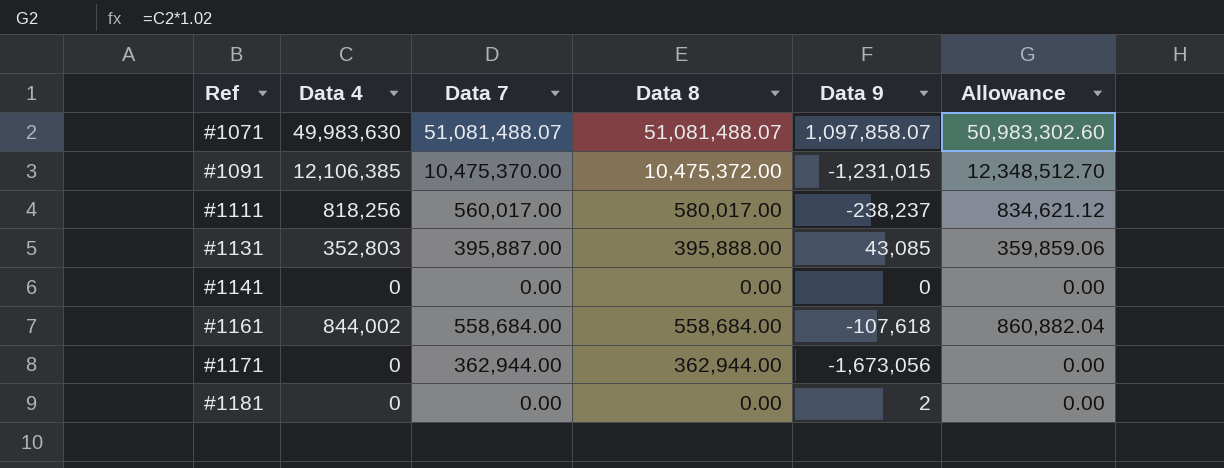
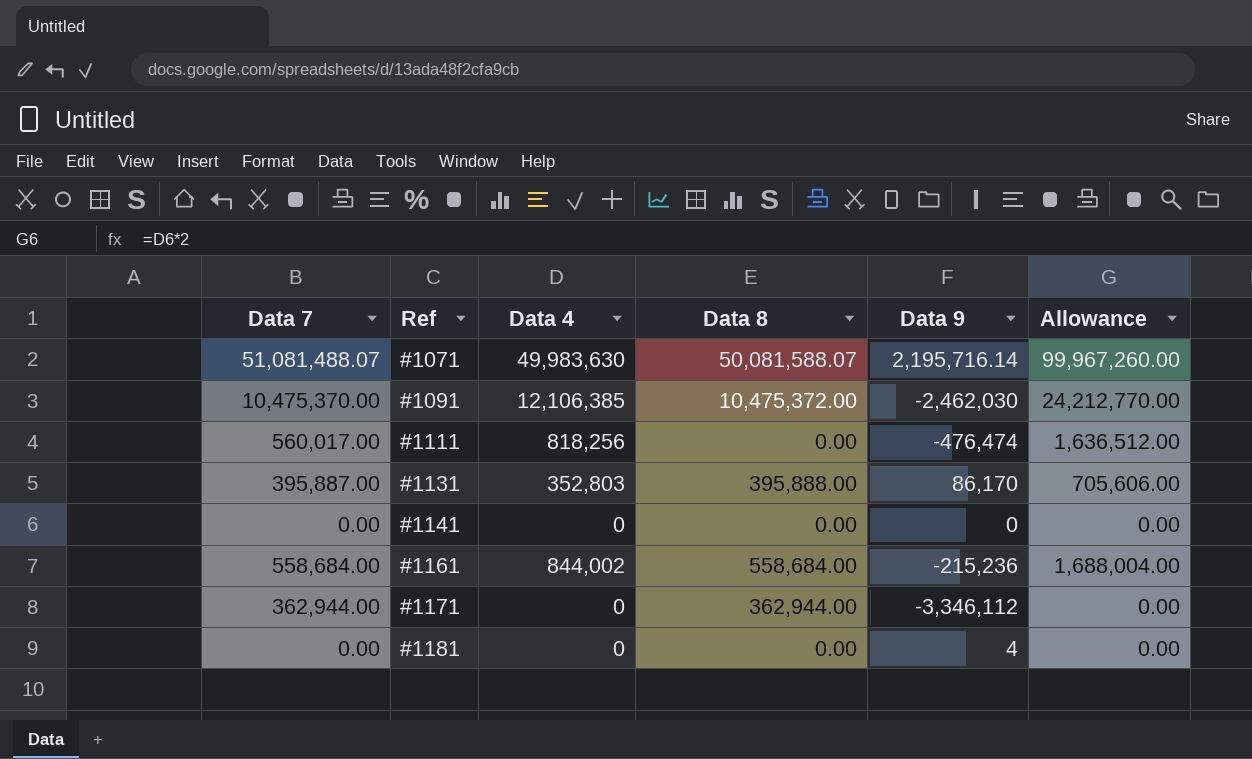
column Data 7 | position: 3 -> 1
column Allowance | formula: [Data 4] * 1.02 -> [Data 4] * 2
#1071 | Data 8: 51,081,488.07 -> 50,081,588.07
#1071 | Data 9: 1,097,858.07 -> 2,195,716.14
#1091 | Data 9: -1,231,015 -> -2,462,030
#1111 | Data 8: 580,017.00 -> 0.00
#1111 | Data 9: -238,237 -> -476,474
#1131 | Data 9: 43,085 -> 86,170
#1161 | Data 9: -107,618 -> -215,236
#1171 | Data 9: -1,673,056 -> -3,346,112
#1181 | Data 9: 2 -> 4

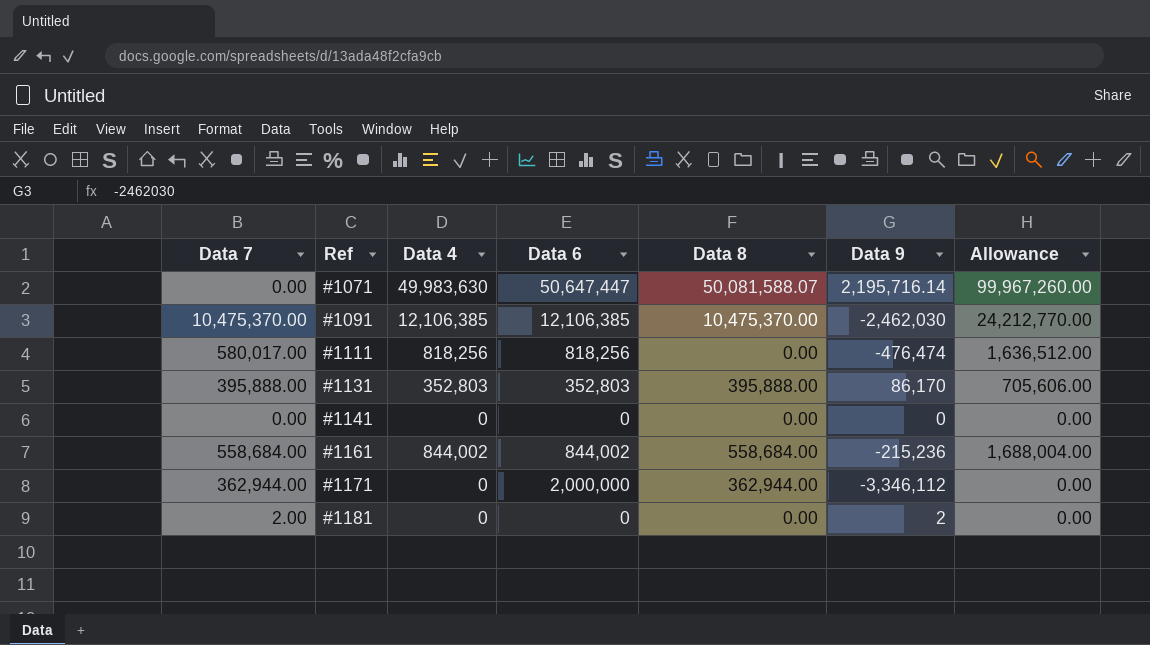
column Data 6 | position: none -> 4
#1071 | Data 7: 51,081,488.07 -> 0.00
#1091 | Data 8: 10,475,372.00 -> 10,475,370.00
#1111 | Data 7: 560,017.00 -> 580,017.00
#1131 | Data 7: 395,887.00 -> 395,888.00
#1181 | Data 7: 0.00 -> 2.00
#1181 | Data 9: 4 -> 2

